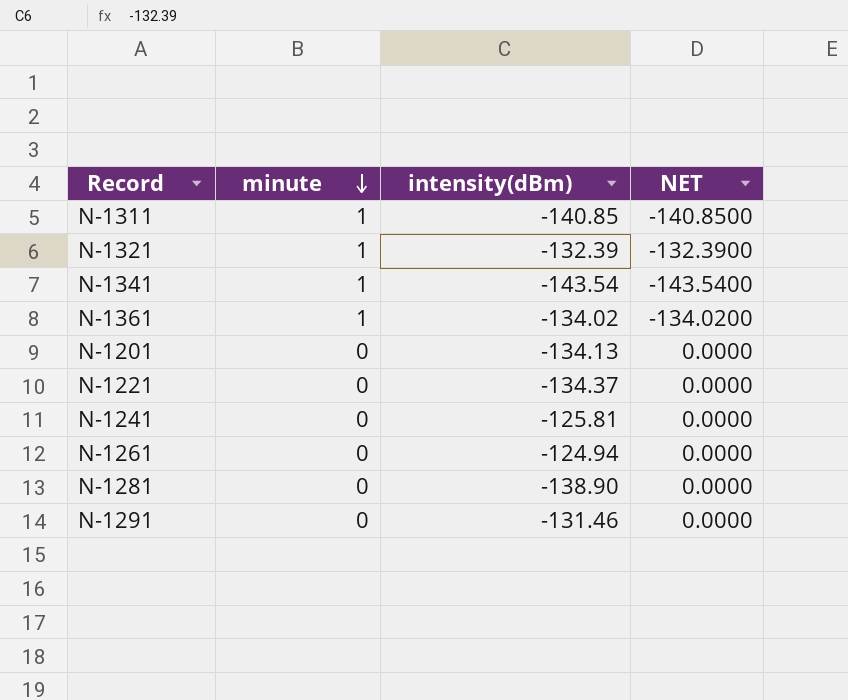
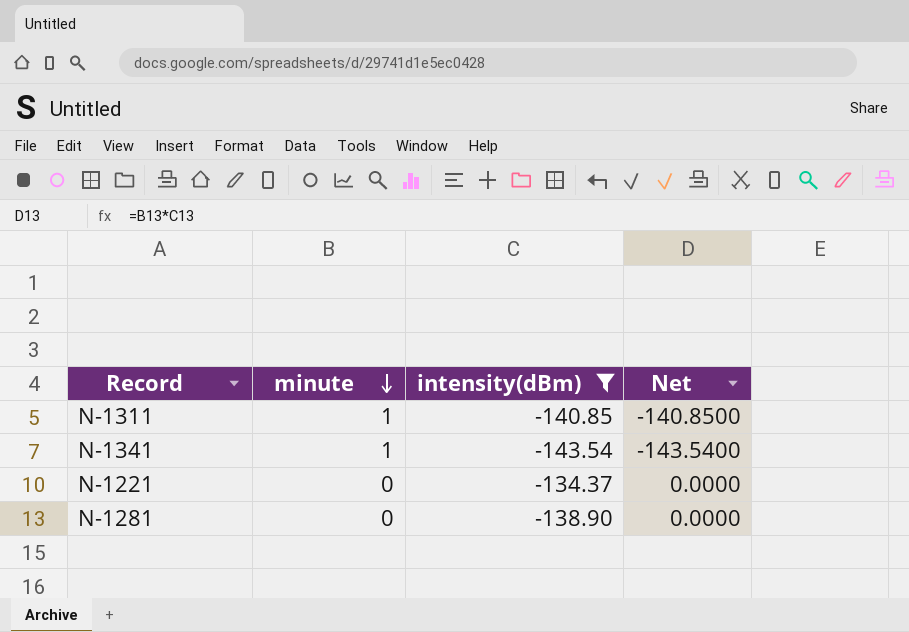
filter: none -> intensity(dBm) <= -134.37
column name: NET -> Net

